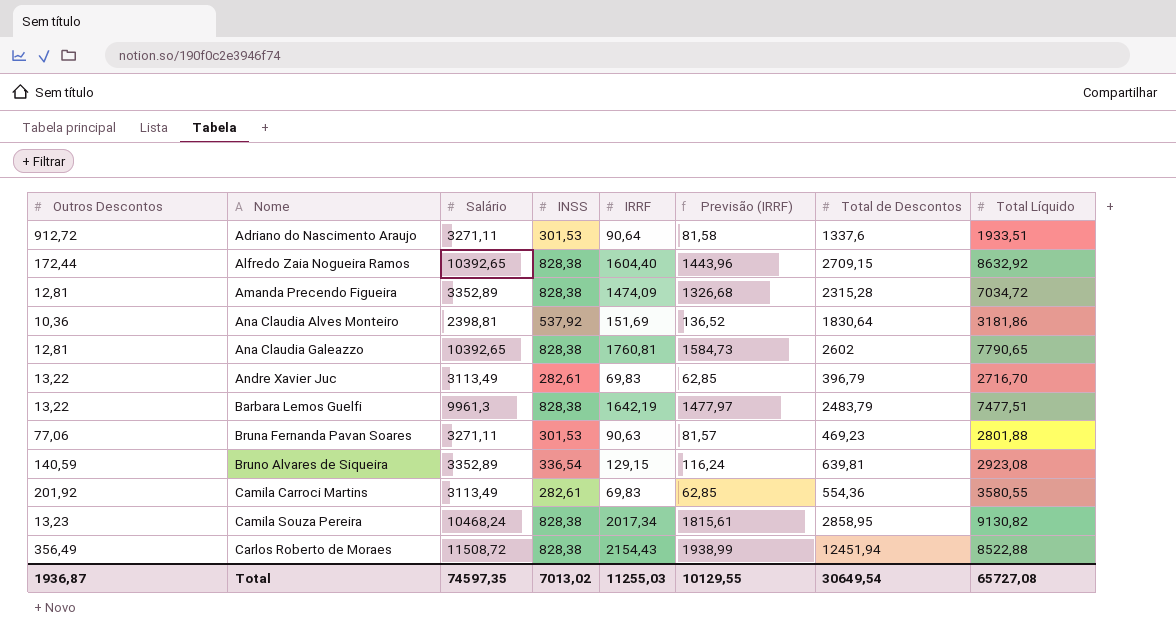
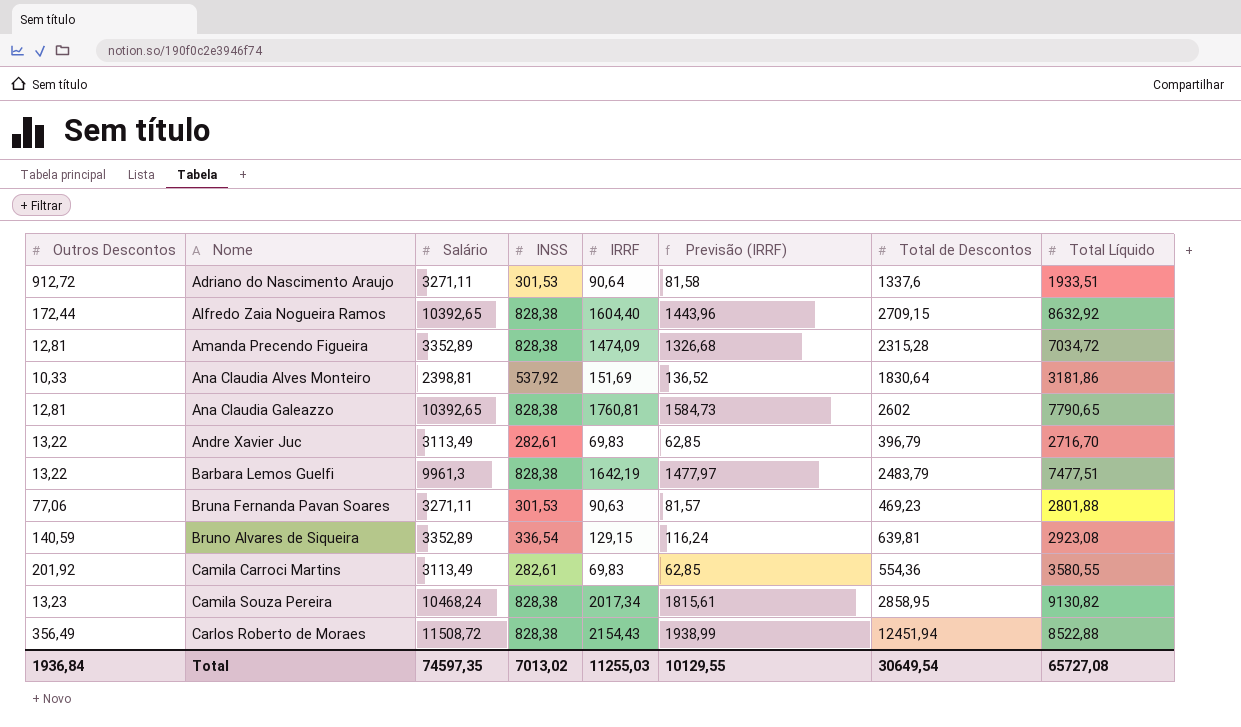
Ana Claudia Alves Monteiro | Outros Descontos: 10,36 -> 10,33
Total | Outros Descontos: 1936,87 -> 1936,84

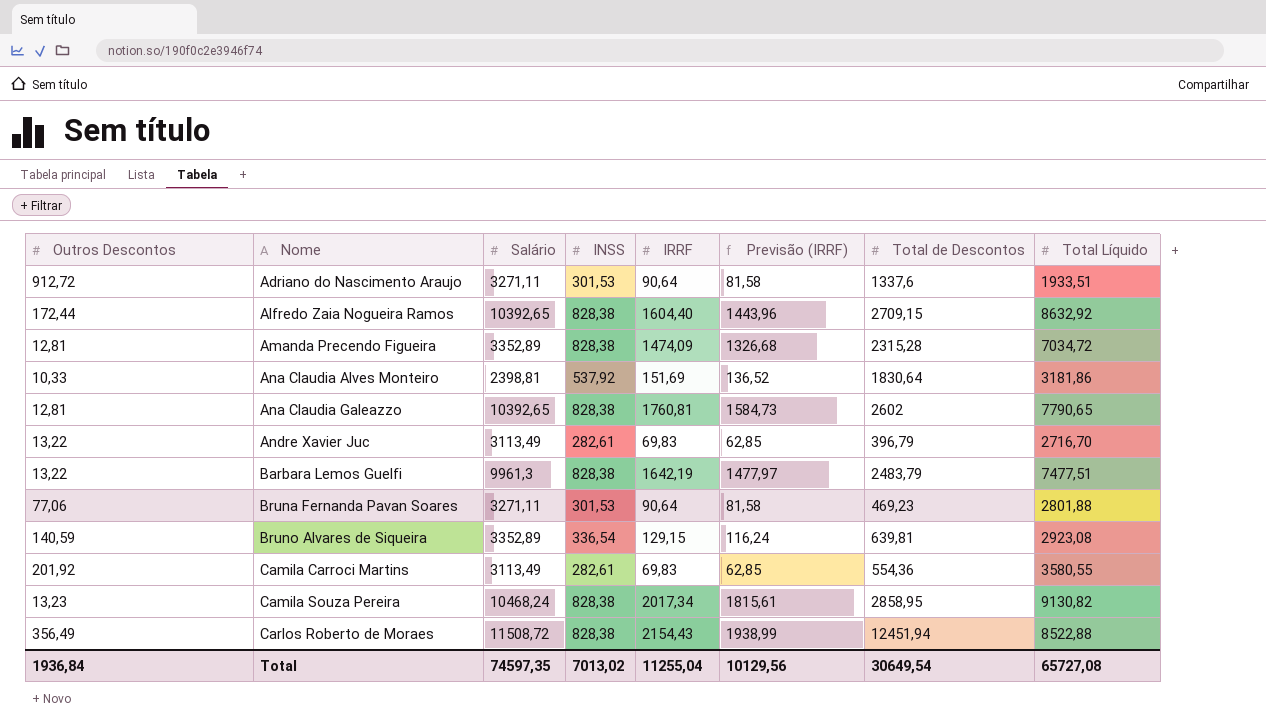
Bruna Fernanda Pavan Soares | IRRF: 90,63 -> 90,64
Bruna Fernanda Pavan Soares | Previsão (IRRF): 81,57 -> 81,58
Total | IRRF: 11255,03 -> 11255,04
Total | Previsão (IRRF): 10129,55 -> 10129,56

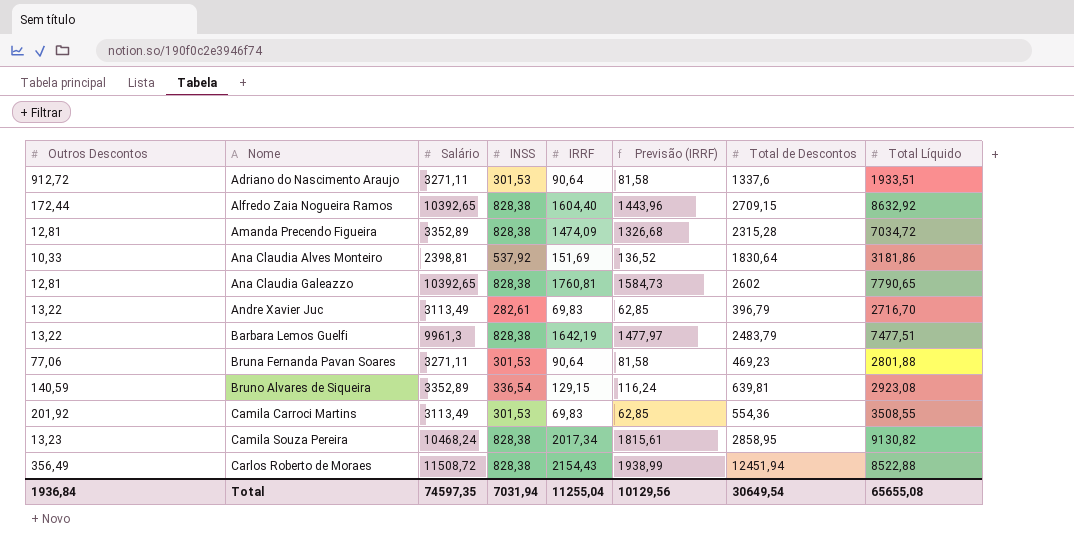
Camila Carroci Martins | INSS: 282,61 -> 301,53
Camila Carroci Martins | Total Líquido: 3580,55 -> 3508,55
Total | INSS: 7013,02 -> 7031,94
Total | Total Líquido: 65727,08 -> 65655,08

